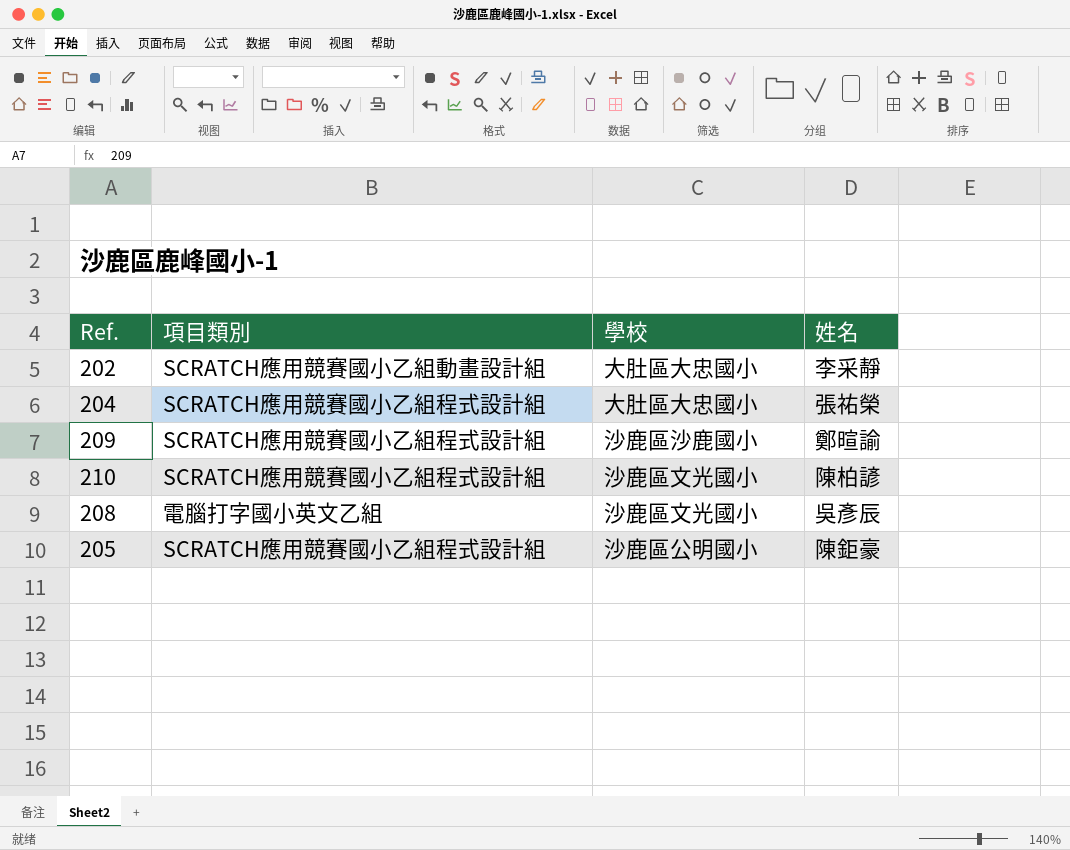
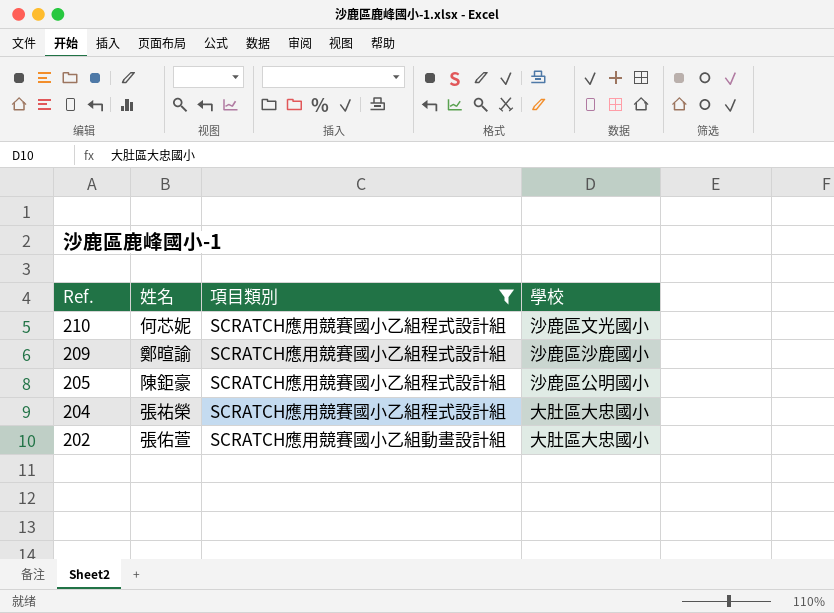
filter: none -> 項目類別 != 電腦打字國小英文乙組
row order: none -> Ref. descending
column 姓名 | position: 4 -> 2
210 | 姓名: 陳柏諺 -> 何芯妮
202 | 姓名: 李采靜 -> 張佑萱

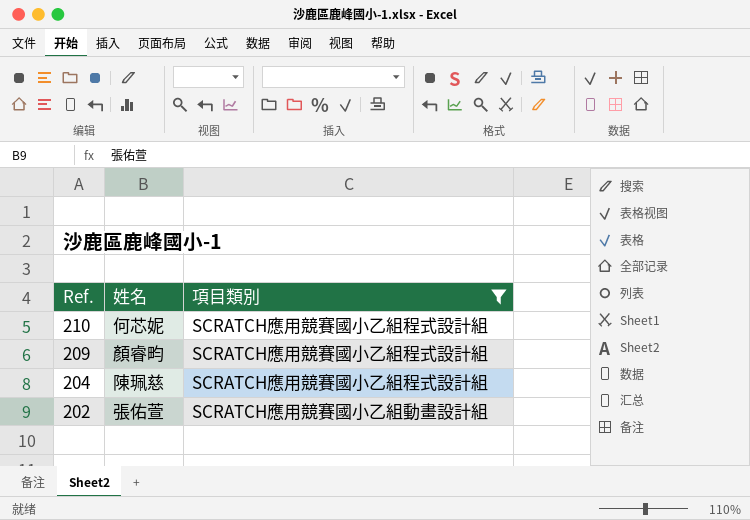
column 學校 | position: 4 -> none
row 205: 陳鉅豪 | SCRATCH應用競賽國小乙組程式設計組 | 沙鹿區公明國小 -> none
209 | 姓名: 鄭暄諭 -> 顏睿畇
204 | 姓名: 張祐榮 -> 陳珮慈

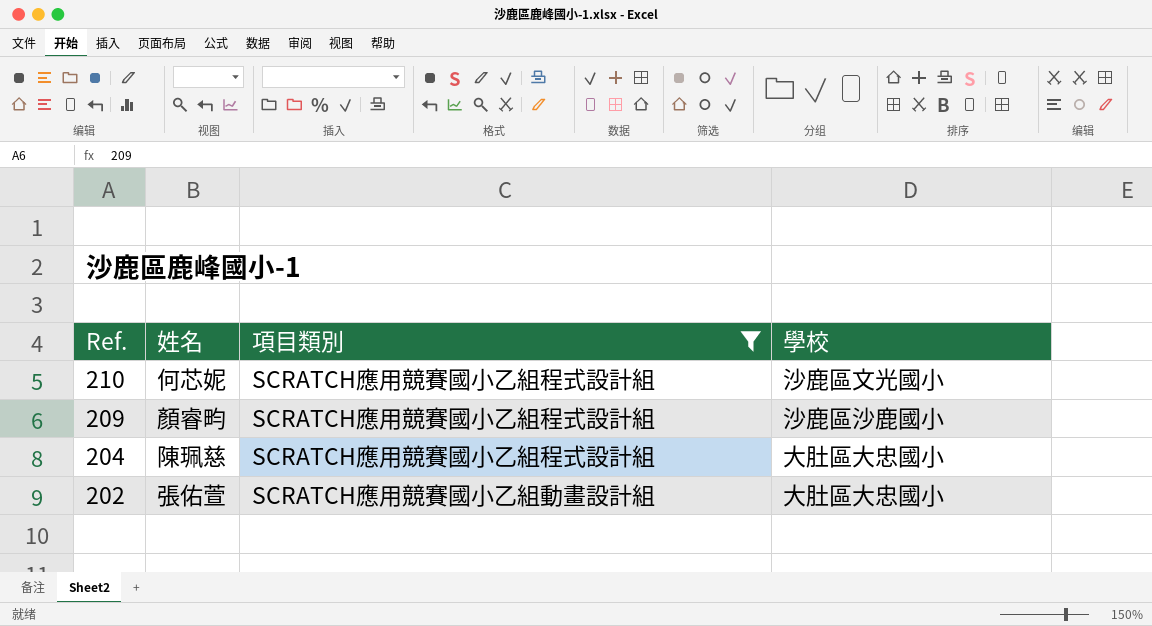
column 學校 | position: none -> 4

